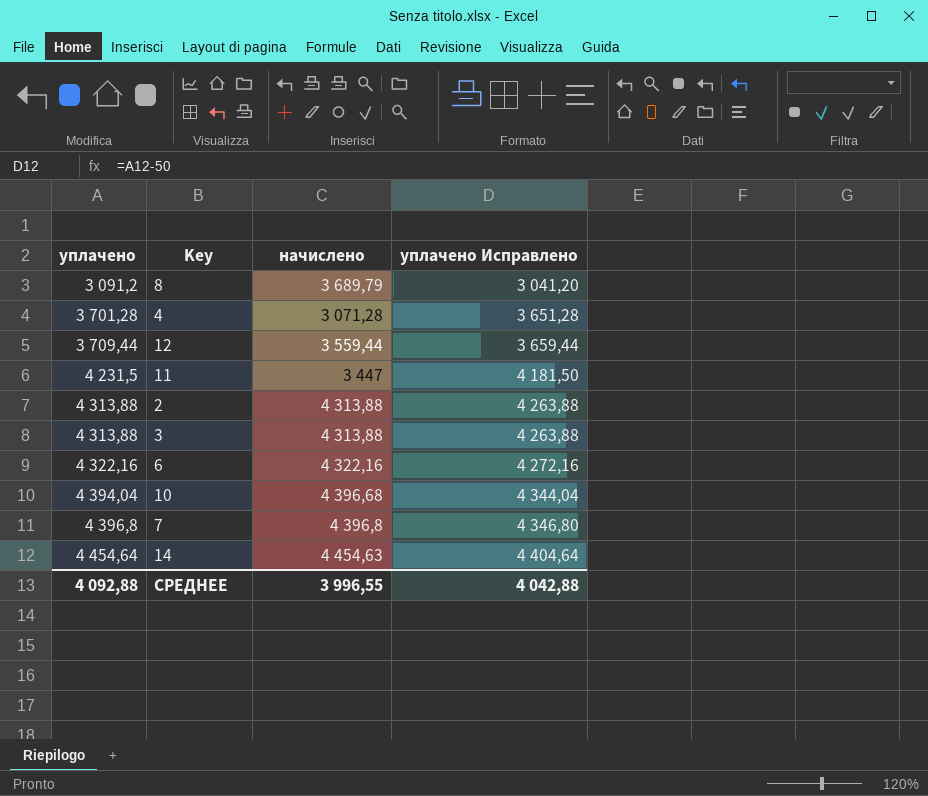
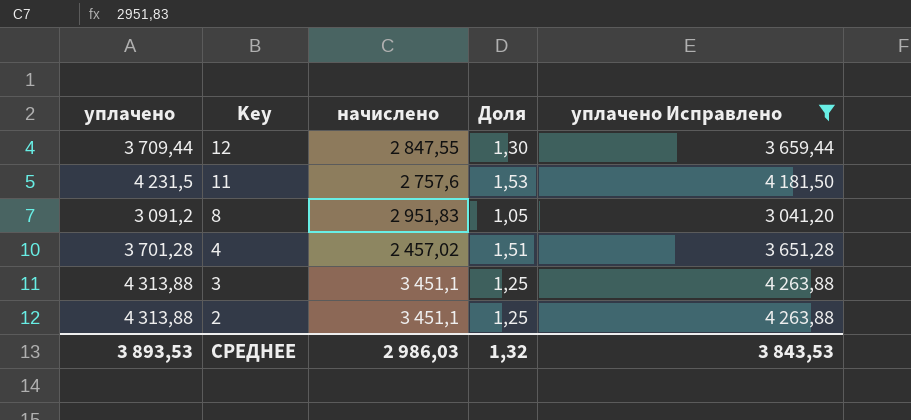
filter: none -> уплачено Исправлено <= 4 263,88
row order: уплачено ascending -> Key descending
column Доля | formula: none -> [уплачено] / [начислено]
12 | начислено: 3 559,44 -> 2 847,55
11 | начислено: 3 447 -> 2 757,6
8 | начислено: 3 689,79 -> 2 951,83
4 | начислено: 3 071,28 -> 2 457,02
3 | начислено: 4 313,88 -> 3 451,1
2 | начислено: 4 313,88 -> 3 451,1
СРЕДНЕЕ | уплачено: 4 092,88 -> 3 893,53
СРЕДНЕЕ | начислено: 3 996,55 -> 2 986,03
СРЕДНЕЕ | уплачено Исправлено: 4 042,88 -> 3 843,53

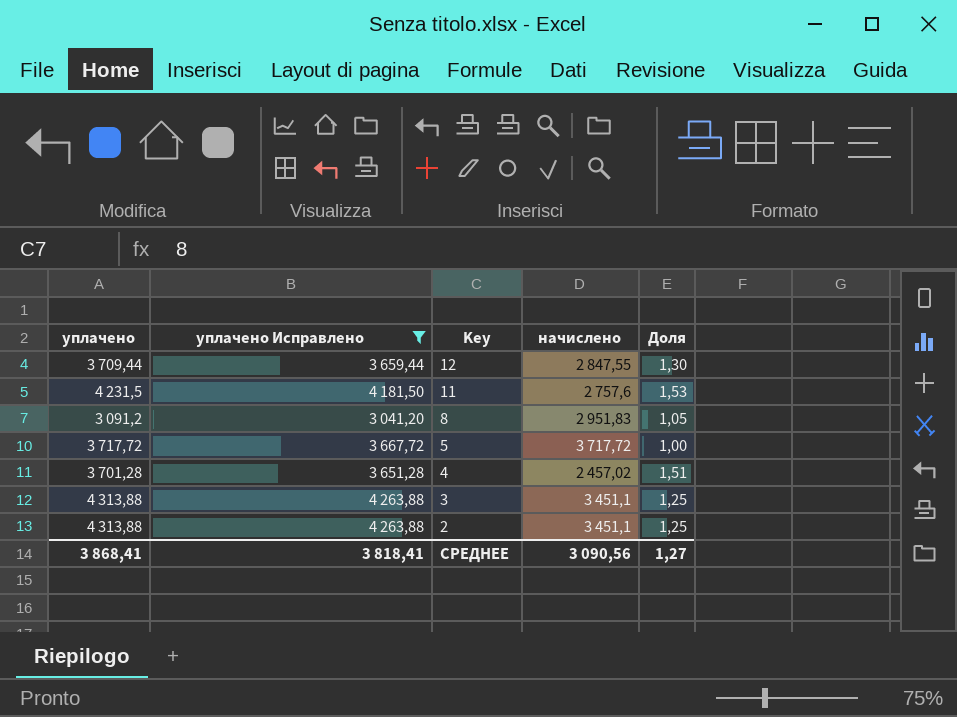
column уплачено Исправлено | position: 5 -> 2
row 5: none -> 3 717,72 | 3 667,72 | 3 717,72 | 1,00
СРЕДНЕЕ | уплачено: 3 893,53 -> 3 868,41
СРЕДНЕЕ | уплачено Исправлено: 3 843,53 -> 3 818,41
СРЕДНЕЕ | начислено: 2 986,03 -> 3 090,56
СРЕДНЕЕ | Доля: 1,32 -> 1,27

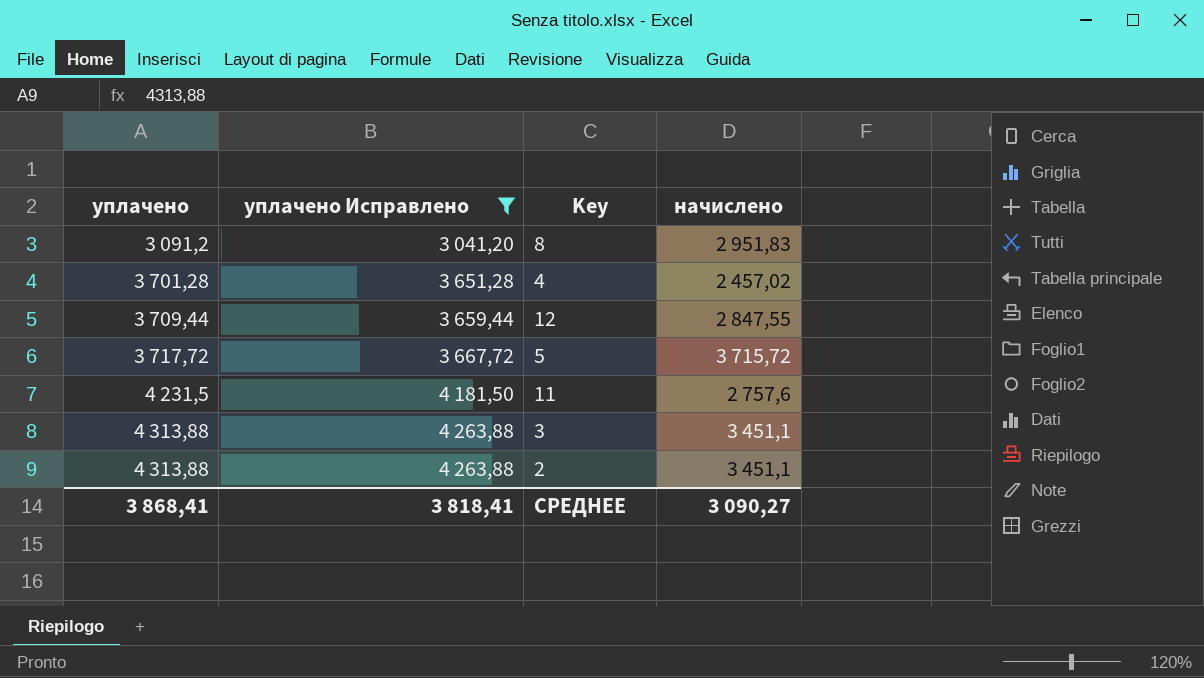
row order: Key descending -> уплачено ascending
column Доля | formula: [уплачено] / [начислено] -> none
5 | начислено: 3 717,72 -> 3 715,72
СРЕДНЕЕ | начислено: 3 090,56 -> 3 090,27

